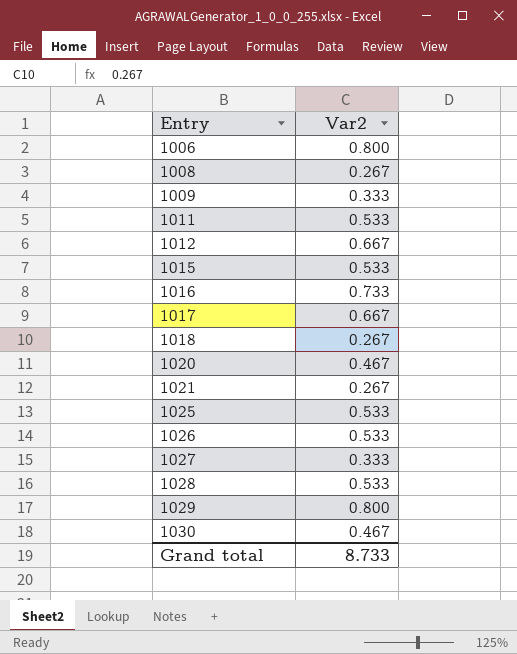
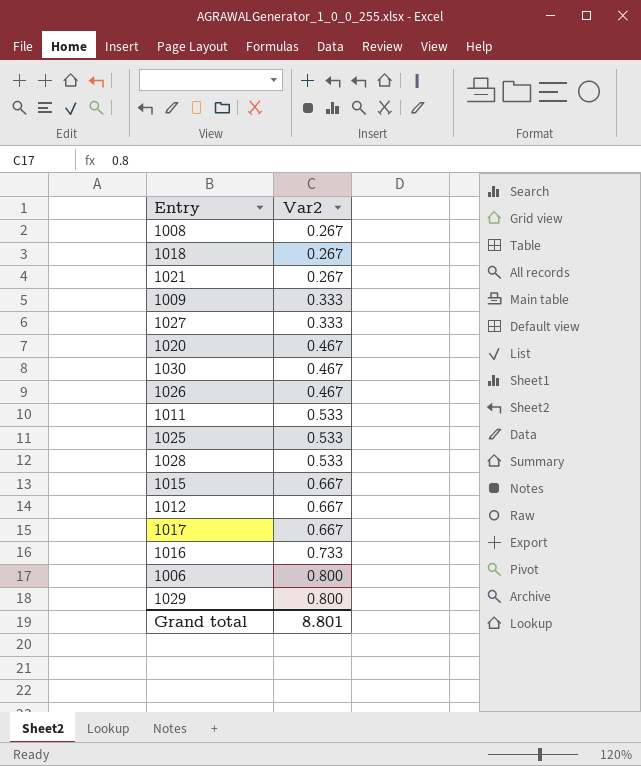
row order: Entry ascending -> Var2 ascending
1026 | Var2: 0.533 -> 0.467
1015 | Var2: 0.533 -> 0.667
Grand total | Var2: 8.733 -> 8.801

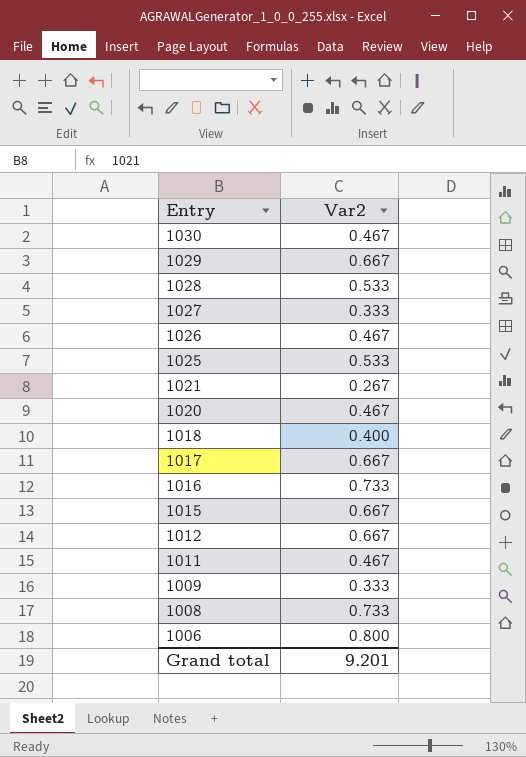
row order: Var2 ascending -> Entry descending
1029 | Var2: 0.800 -> 0.667
1018 | Var2: 0.267 -> 0.400
1011 | Var2: 0.533 -> 0.467
1008 | Var2: 0.267 -> 0.733
Grand total | Var2: 8.801 -> 9.201

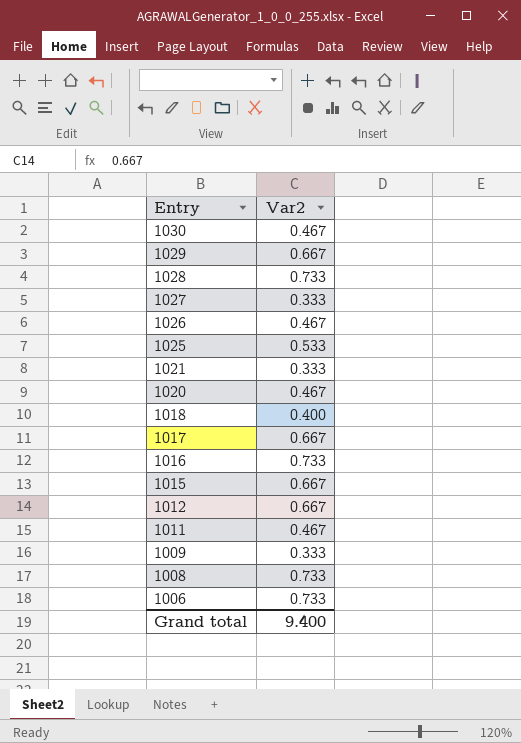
1028 | Var2: 0.533 -> 0.733
1021 | Var2: 0.267 -> 0.333
1006 | Var2: 0.800 -> 0.733
Grand total | Var2: 9.201 -> 9.400

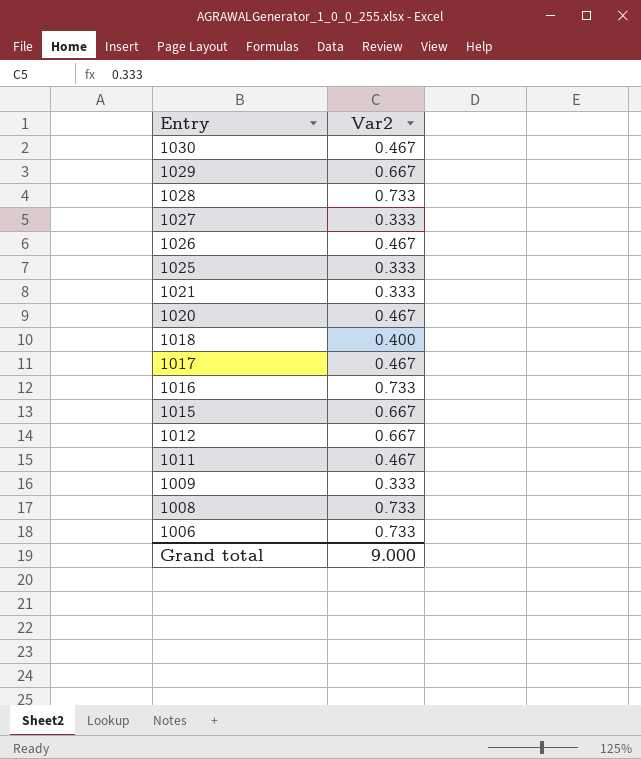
1025 | Var2: 0.533 -> 0.333
1017 | Var2: 0.667 -> 0.467
Grand total | Var2: 9.400 -> 9.000

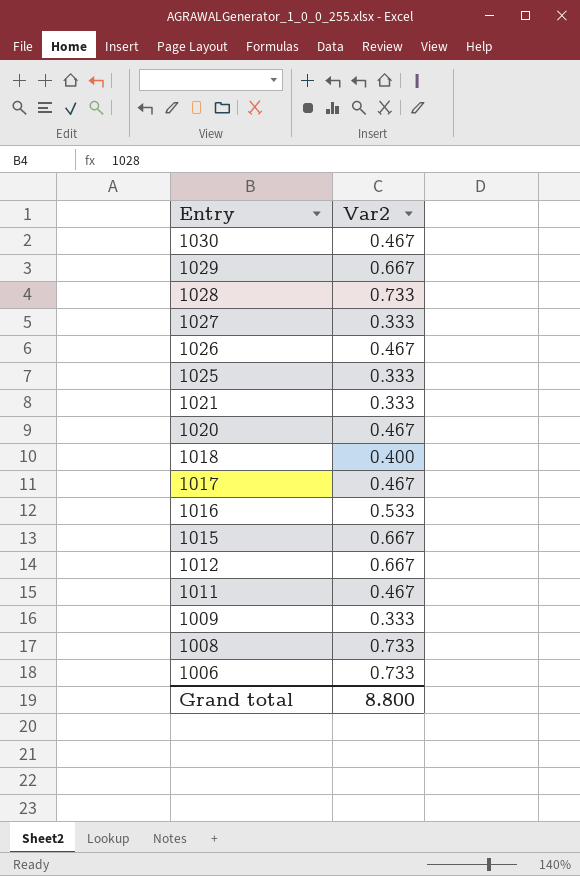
1016 | Var2: 0.733 -> 0.533
Grand total | Var2: 9.000 -> 8.800

